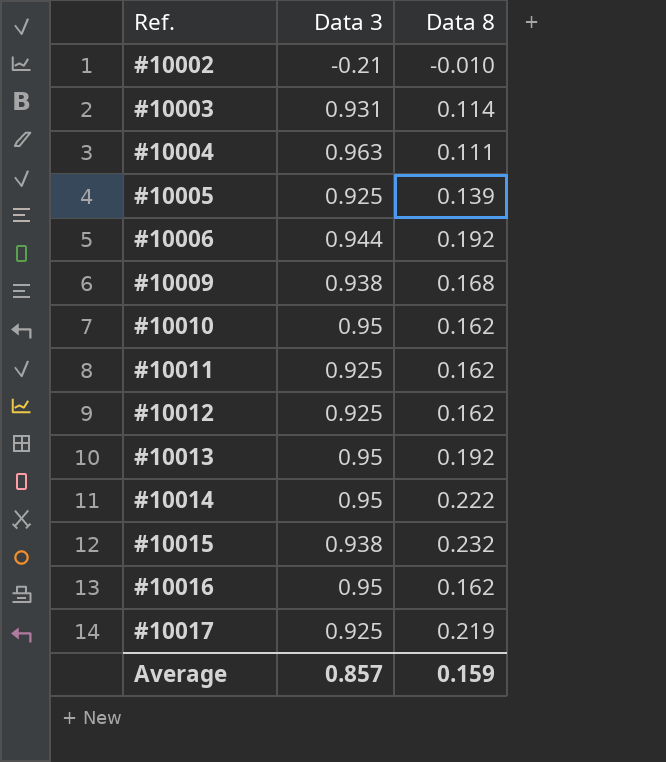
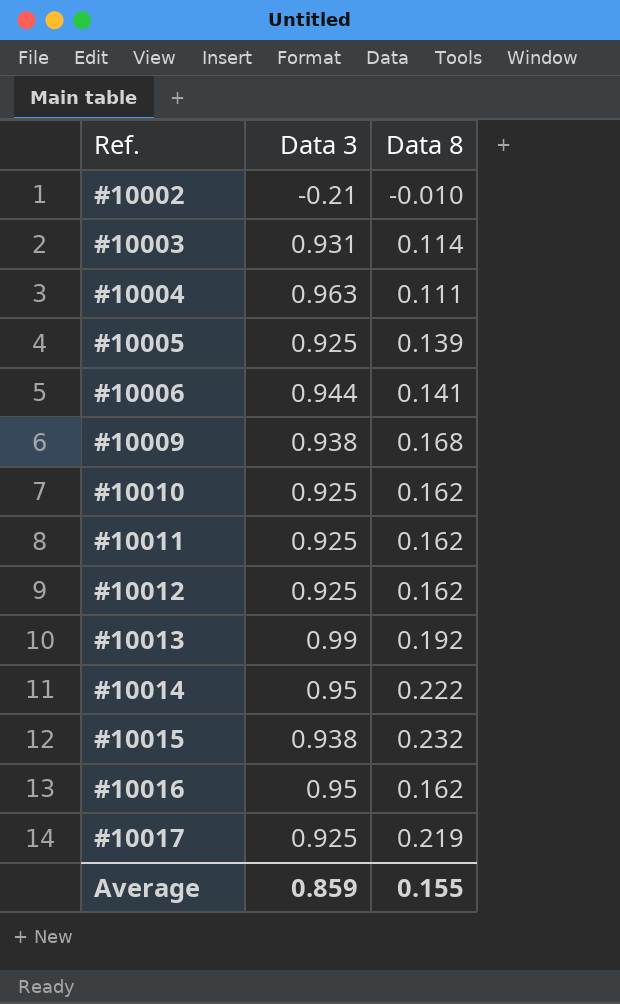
#10006 | Data 8: 0.192 -> 0.141
#10010 | Data 3: 0.95 -> 0.925
#10013 | Data 3: 0.95 -> 0.99
Average | Data 3: 0.857 -> 0.859
Average | Data 8: 0.159 -> 0.155

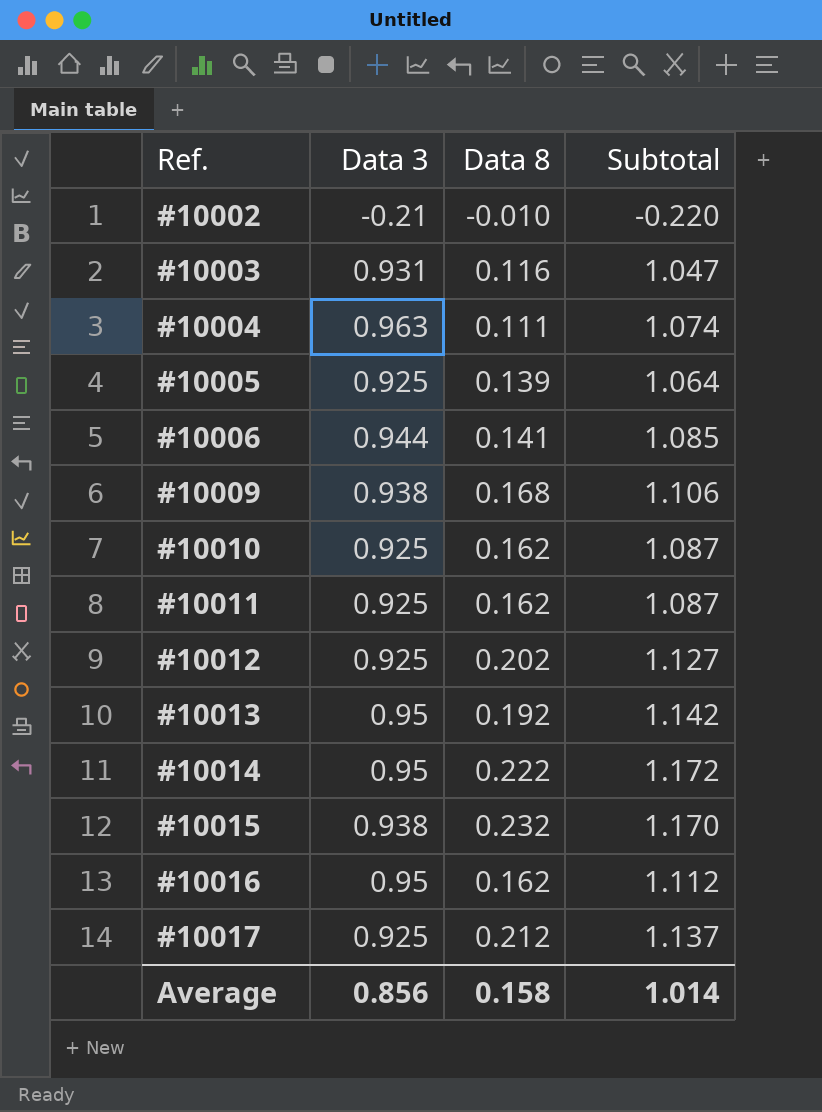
column Subtotal | formula: none -> [Data 3] + [Data 8]
#10003 | Data 8: 0.114 -> 0.116
#10012 | Data 8: 0.162 -> 0.202
#10013 | Data 3: 0.99 -> 0.95
#10017 | Data 8: 0.219 -> 0.212
Average | Data 3: 0.859 -> 0.856
Average | Data 8: 0.155 -> 0.158

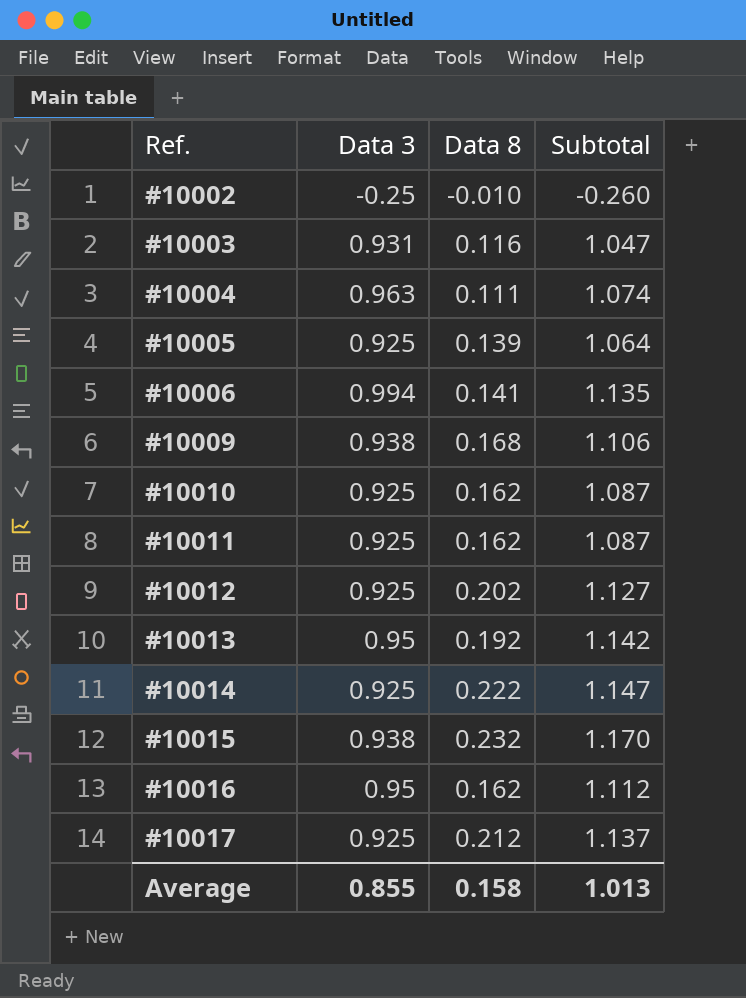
#10002 | Data 3: -0.21 -> -0.25
#10002 | Subtotal: -0.220 -> -0.260
#10006 | Data 3: 0.944 -> 0.994
#10006 | Subtotal: 1.085 -> 1.135
#10014 | Data 3: 0.95 -> 0.925
#10014 | Subtotal: 1.172 -> 1.147
Average | Data 3: 0.856 -> 0.855
Average | Subtotal: 1.014 -> 1.013

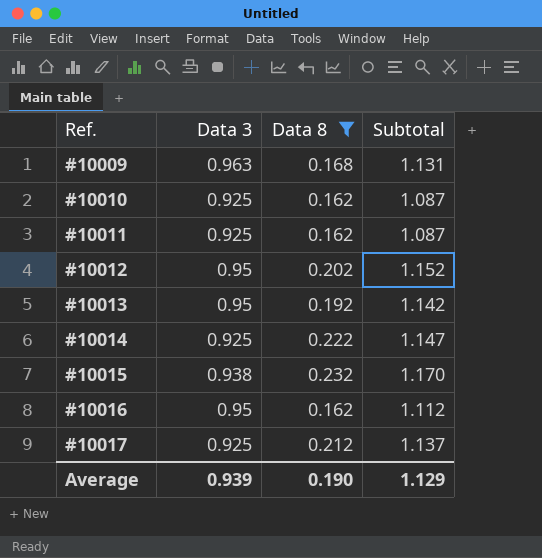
filter: none -> Data 8 >= 0.162
#10009 | Data 3: 0.938 -> 0.963
#10009 | Subtotal: 1.106 -> 1.131
#10012 | Data 3: 0.925 -> 0.95
#10012 | Subtotal: 1.127 -> 1.152
Average | Data 3: 0.855 -> 0.939
Average | Data 8: 0.158 -> 0.190
Average | Subtotal: 1.013 -> 1.129

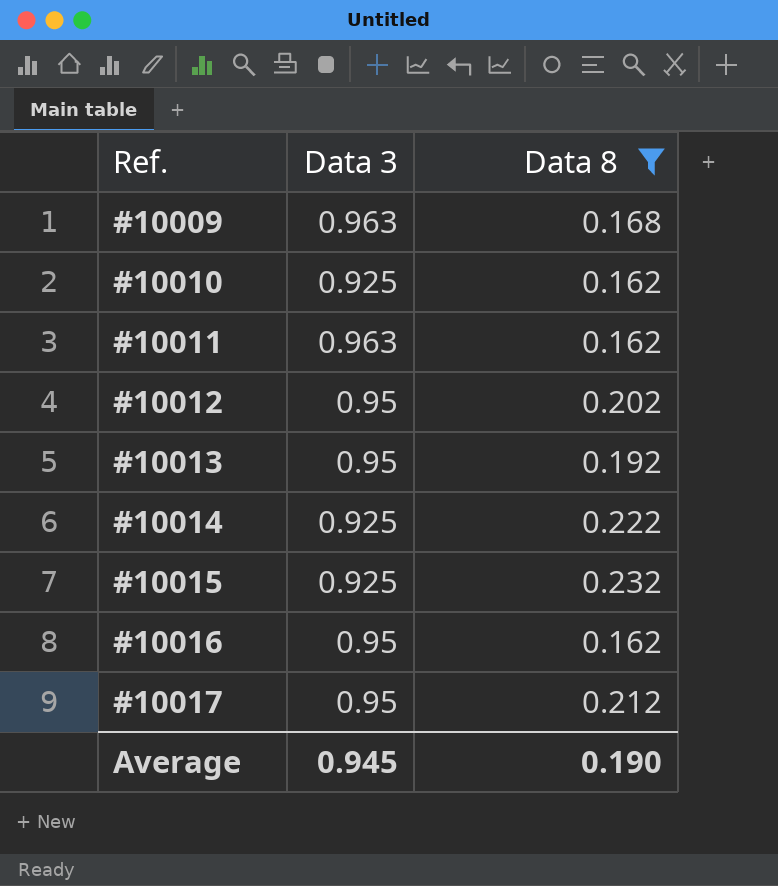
column Subtotal | formula: [Data 3] + [Data 8] -> none
#10011 | Data 3: 0.925 -> 0.963
#10015 | Data 3: 0.938 -> 0.925
#10017 | Data 3: 0.925 -> 0.95
Average | Data 3: 0.939 -> 0.945

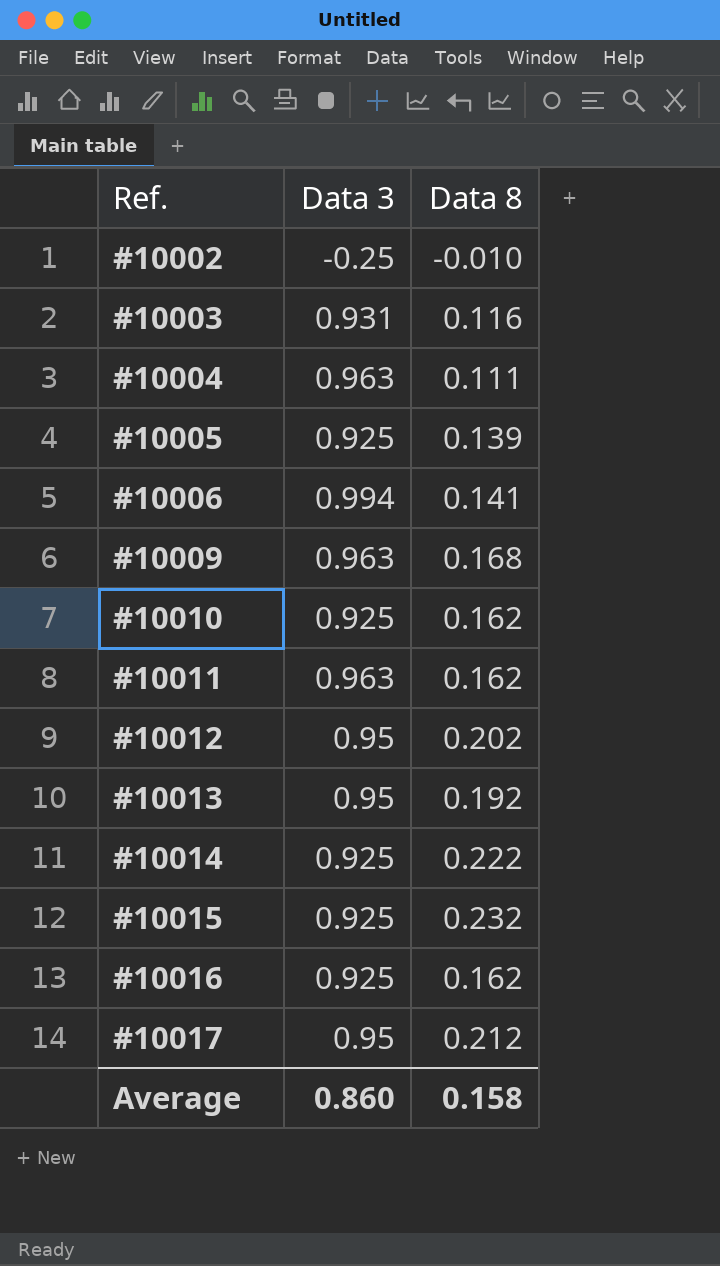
filter: Data 8 >= 0.162 -> none
#10016 | Data 3: 0.95 -> 0.925
Average | Data 3: 0.945 -> 0.860
Average | Data 8: 0.190 -> 0.158

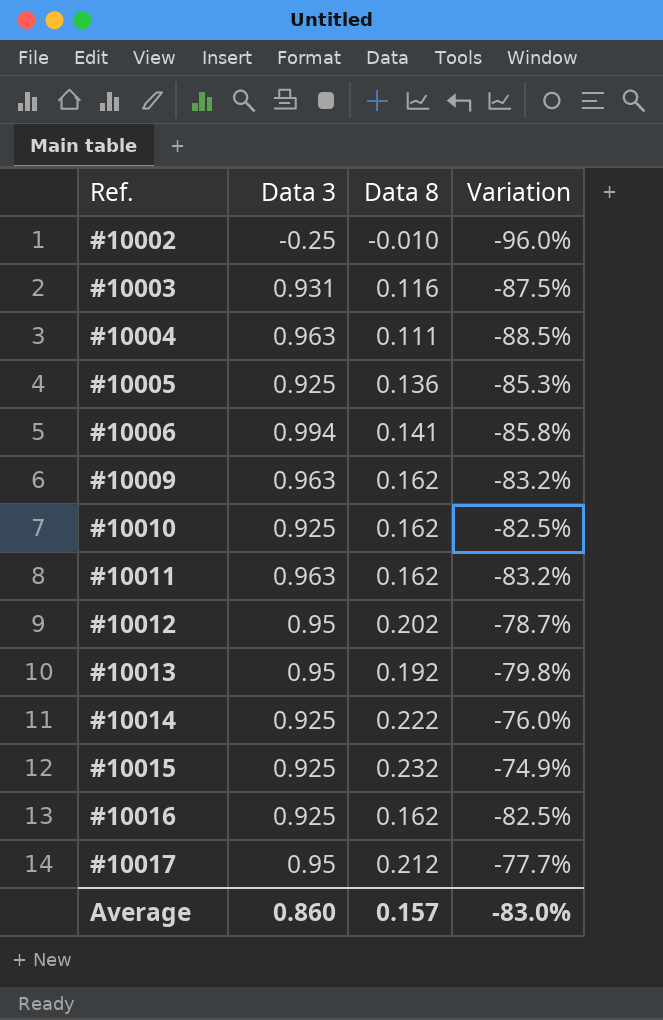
column Variation | formula: none -> ([Data 8] - [Data 3]) / [Data 3]
#10005 | Data 8: 0.139 -> 0.136
#10009 | Data 8: 0.168 -> 0.162
Average | Data 8: 0.158 -> 0.157

